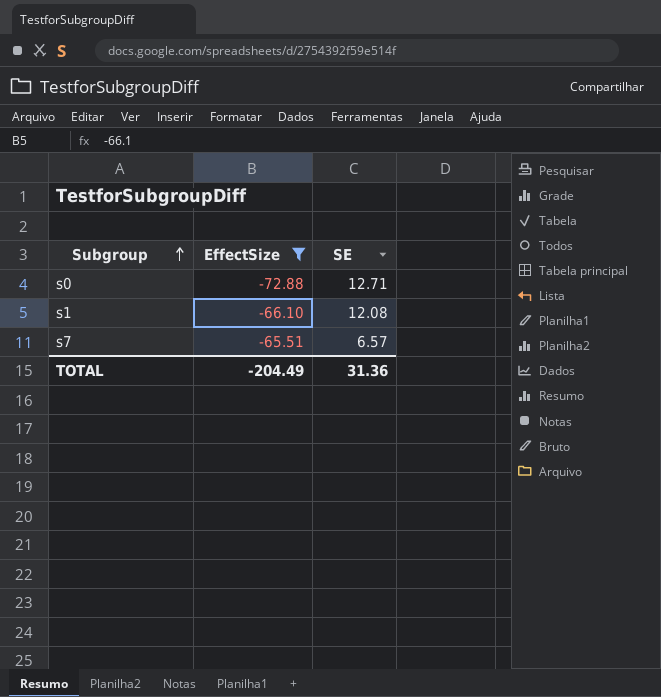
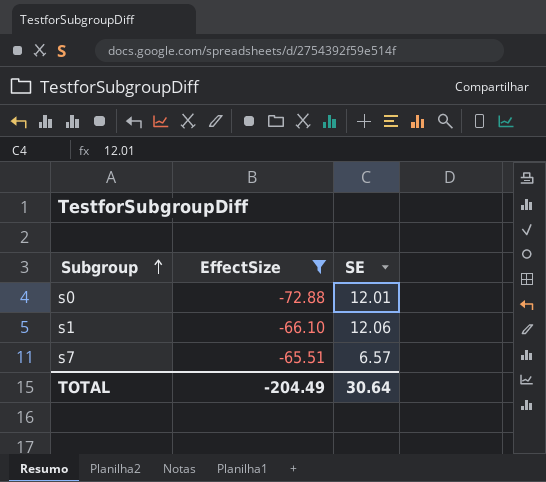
s0 | SE: 12.71 -> 12.01
s1 | SE: 12.08 -> 12.06
TOTAL | SE: 31.36 -> 30.64

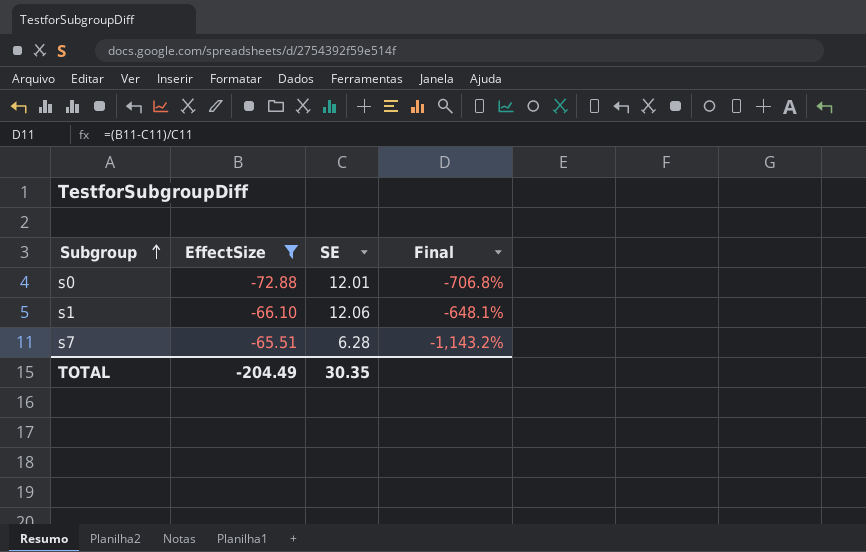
column Final | formula: none -> ([EffectSize] - [SE]) / [SE]
s7 | SE: 6.57 -> 6.28
TOTAL | SE: 30.64 -> 30.35

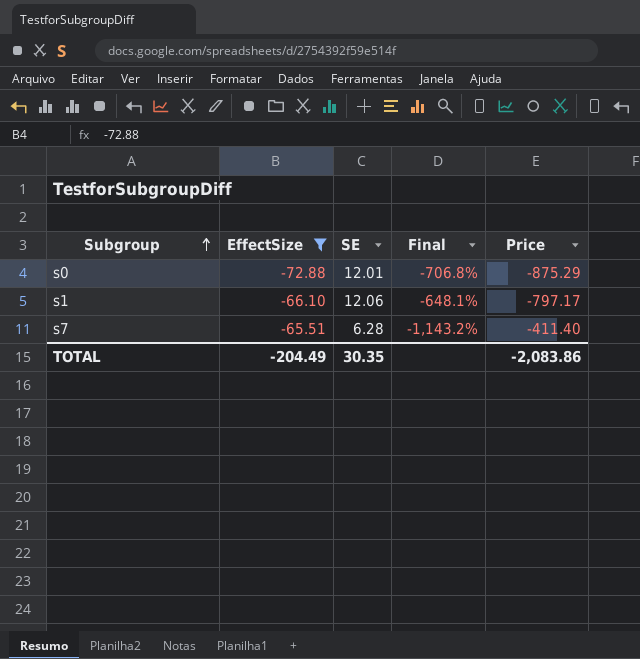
column Price | formula: none -> [EffectSize] * [SE]

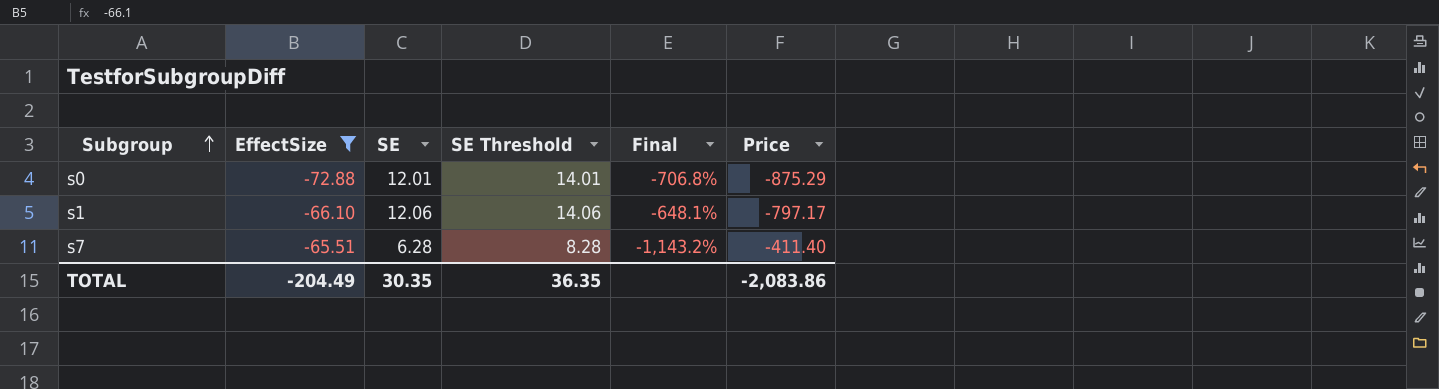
column SE Threshold | formula: none -> [SE] + 2

